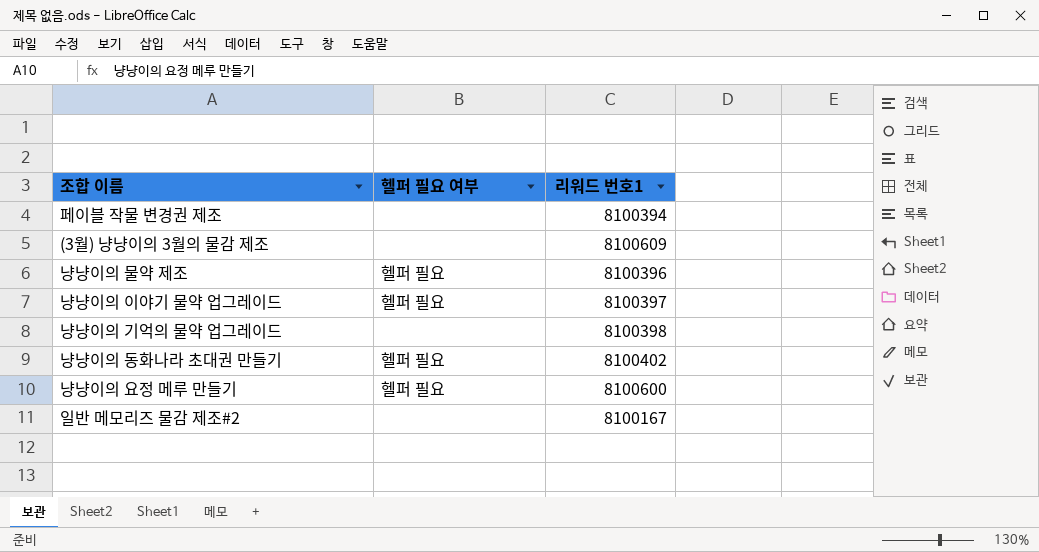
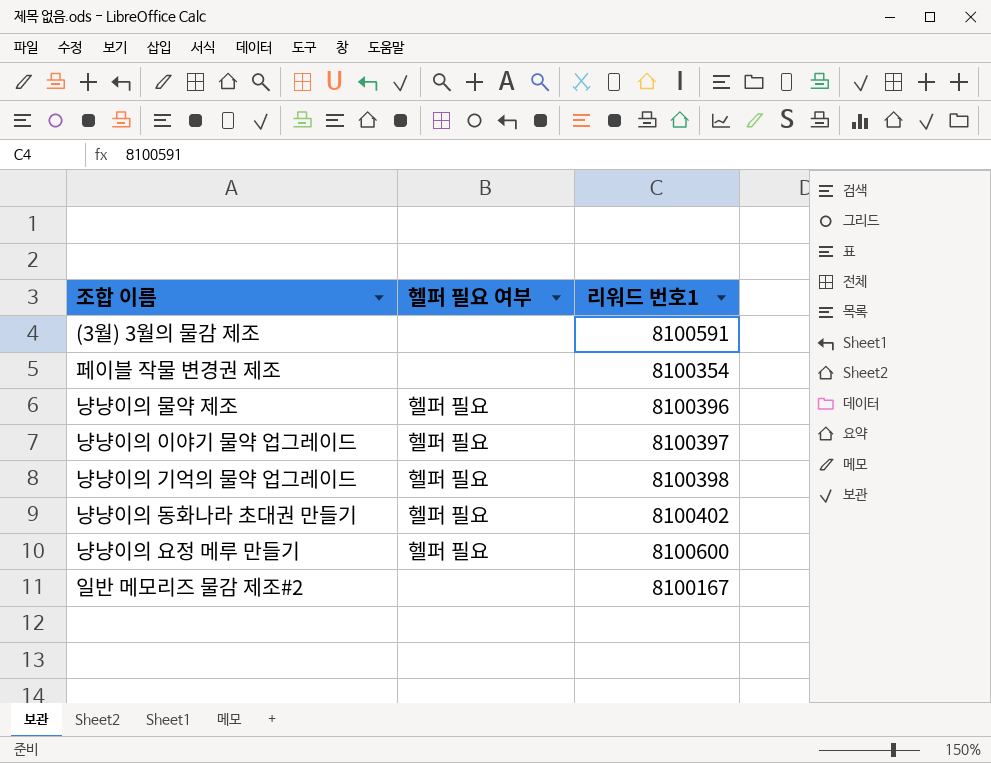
row (3월) 냥냥이의 3월의 물감 제조: none | 8100609 -> none
row (3월) 3월의 물감 제조: none -> none | 8100591
페이블 작물 변경권 제조 | 리워드 번호1: 8100394 -> 8100354
냥냥이의 기억의 물약 업그레이드 | 헬퍼 필요 여부: none -> 헬퍼 필요

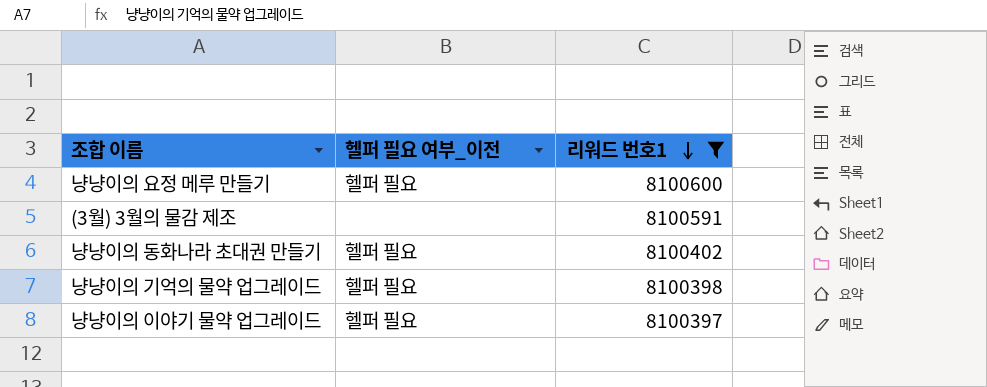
filter: none -> 리워드 번호1 >= 8100397
row order: none -> 리워드 번호1 descending
column name: 헬퍼 필요 여부 -> 헬퍼 필요 여부_이전

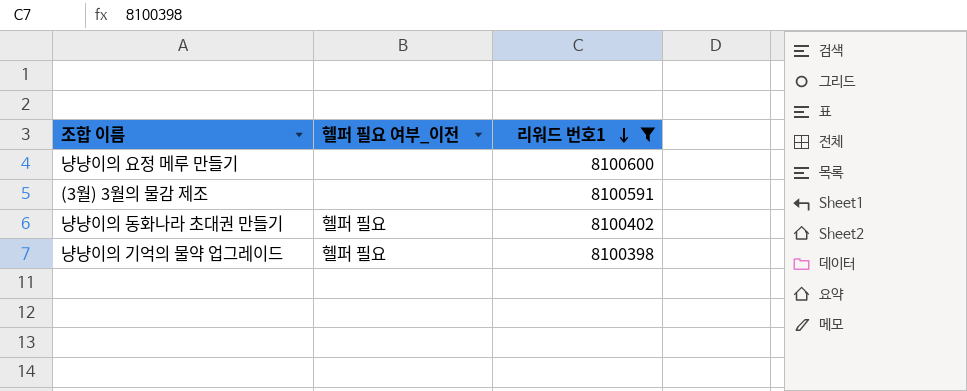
row 냥냥이의 이야기 물약 업그레이드: 헬퍼 필요 | 8100397 -> none
냥냥이의 요정 메루 만들기 | 헬퍼 필요 여부_이전: 헬퍼 필요 -> none

